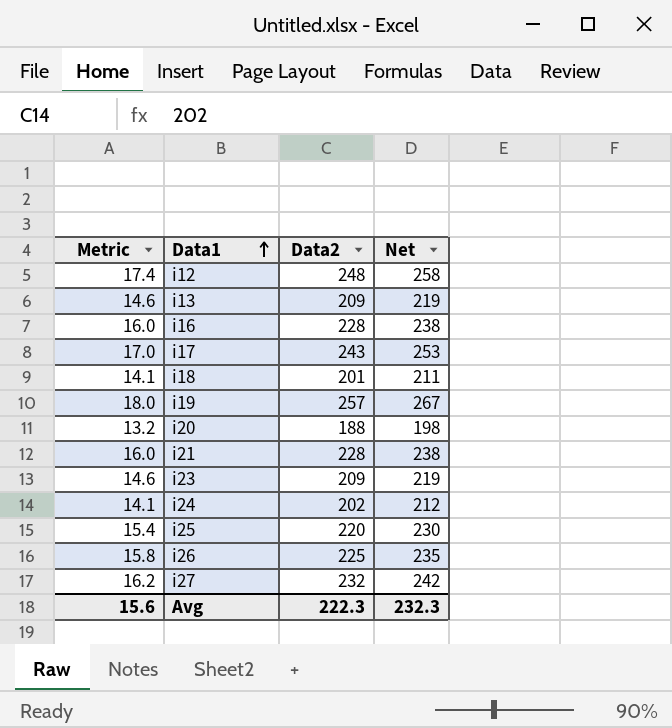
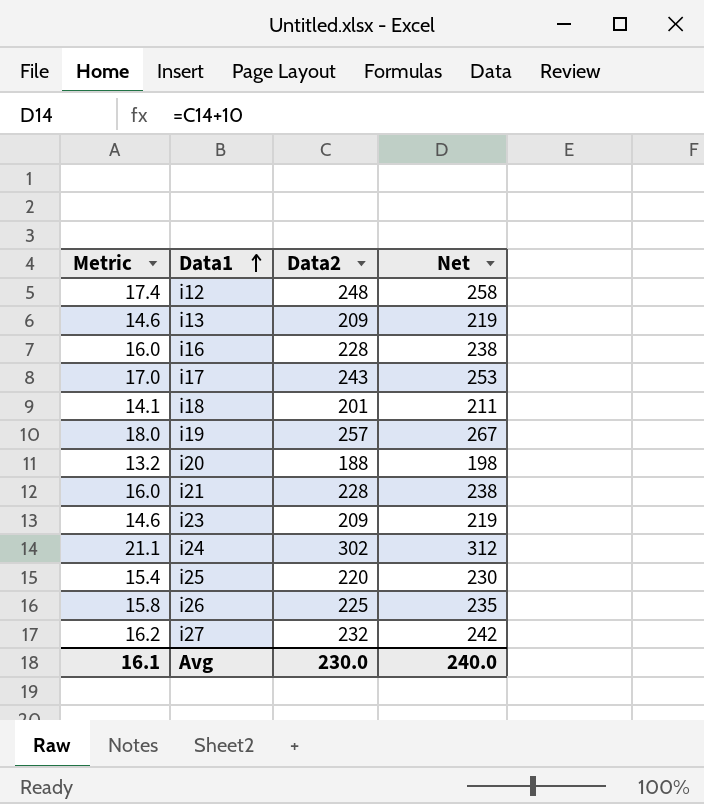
i24 | Metric: 14.1 -> 21.1
i24 | Data2: 202 -> 302
i24 | Net: 212 -> 312
Avg | Metric: 15.6 -> 16.1
Avg | Data2: 222.3 -> 230.0
Avg | Net: 232.3 -> 240.0

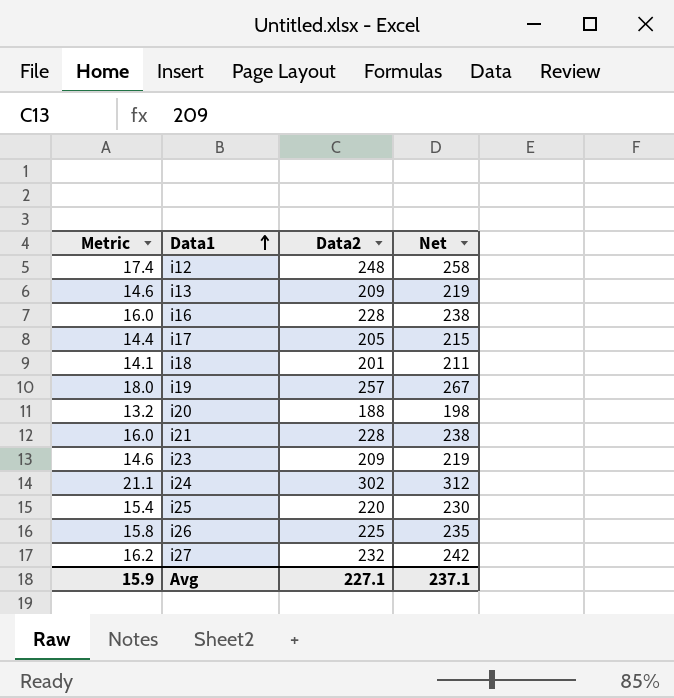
i17 | Metric: 17.0 -> 14.4
i17 | Data2: 243 -> 205
i17 | Net: 253 -> 215
Avg | Metric: 16.1 -> 15.9
Avg | Data2: 230.0 -> 227.1
Avg | Net: 240.0 -> 237.1

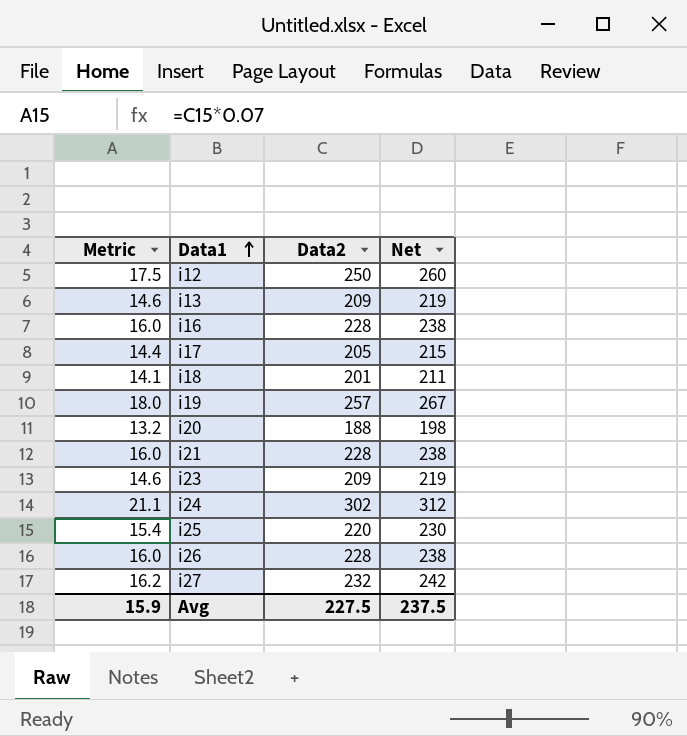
i12 | Metric: 17.4 -> 17.5
i12 | Data2: 248 -> 250
i12 | Net: 258 -> 260
i26 | Metric: 15.8 -> 16.0
i26 | Data2: 225 -> 228
i26 | Net: 235 -> 238
Avg | Data2: 227.1 -> 227.5
Avg | Net: 237.1 -> 237.5

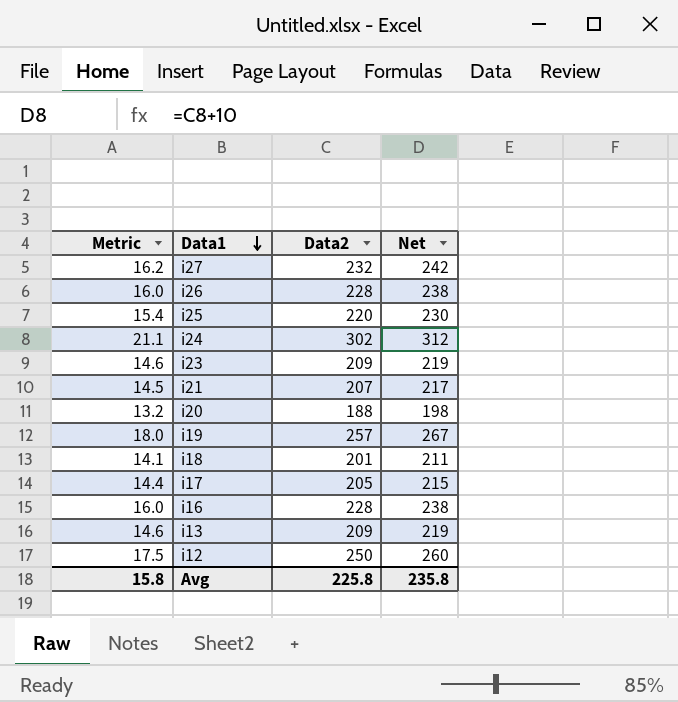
row order: Data1 ascending -> Data1 descending
i21 | Metric: 16.0 -> 14.5
i21 | Data2: 228 -> 207
i21 | Net: 238 -> 217
Avg | Metric: 15.9 -> 15.8
Avg | Data2: 227.5 -> 225.8
Avg | Net: 237.5 -> 235.8

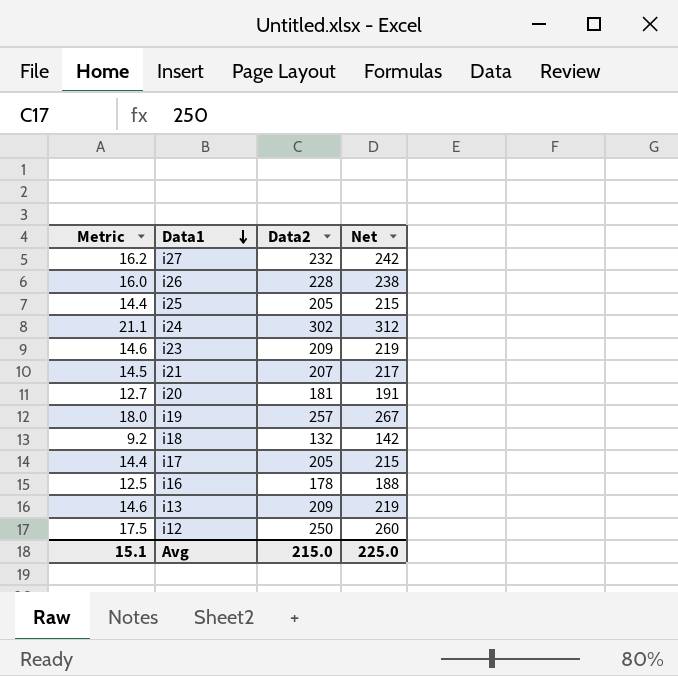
i25 | Metric: 15.4 -> 14.4
i25 | Data2: 220 -> 205
i25 | Net: 230 -> 215
i20 | Metric: 13.2 -> 12.7
i20 | Data2: 188 -> 181
i20 | Net: 198 -> 191
i18 | Metric: 14.1 -> 9.2
i18 | Data2: 201 -> 132
i18 | Net: 211 -> 142
i16 | Metric: 16.0 -> 12.5
i16 | Data2: 228 -> 178
i16 | Net: 238 -> 188
Avg | Metric: 15.8 -> 15.1
Avg | Data2: 225.8 -> 215.0
Avg | Net: 235.8 -> 225.0

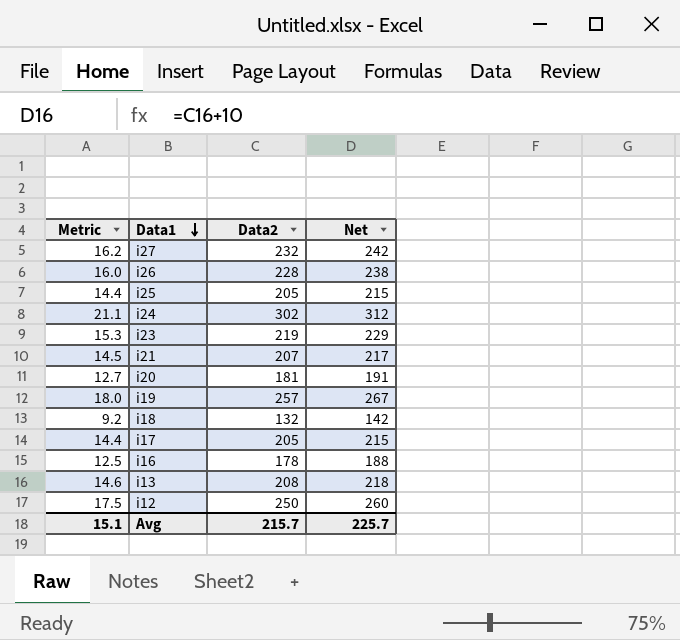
i23 | Metric: 14.6 -> 15.3
i23 | Data2: 209 -> 219
i23 | Net: 219 -> 229
i13 | Data2: 209 -> 208
i13 | Net: 219 -> 218
Avg | Data2: 215.0 -> 215.7
Avg | Net: 225.0 -> 225.7

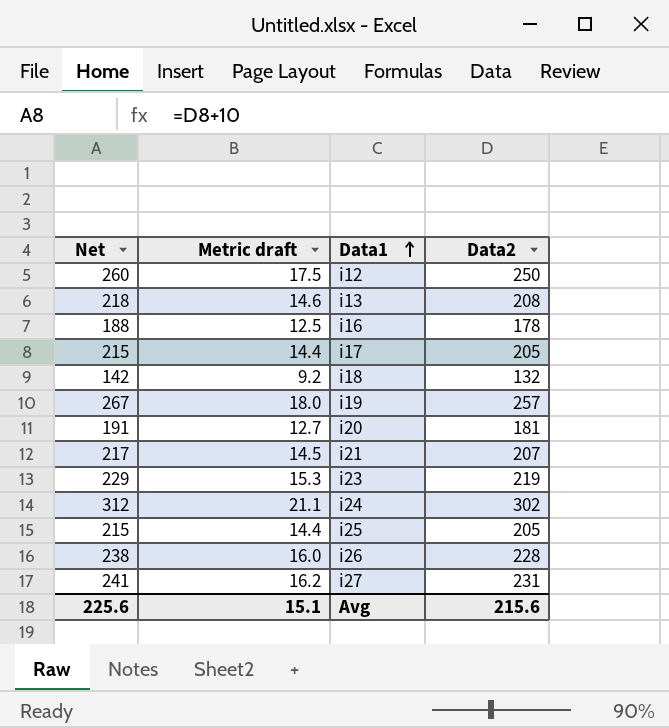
row order: Data1 descending -> Data1 ascending
column Net | position: 4 -> 1
column name: Metric -> Metric draft
i27 | Net: 242 -> 241
i27 | Data2: 232 -> 231
Avg | Net: 225.7 -> 225.6
Avg | Data2: 215.7 -> 215.6

